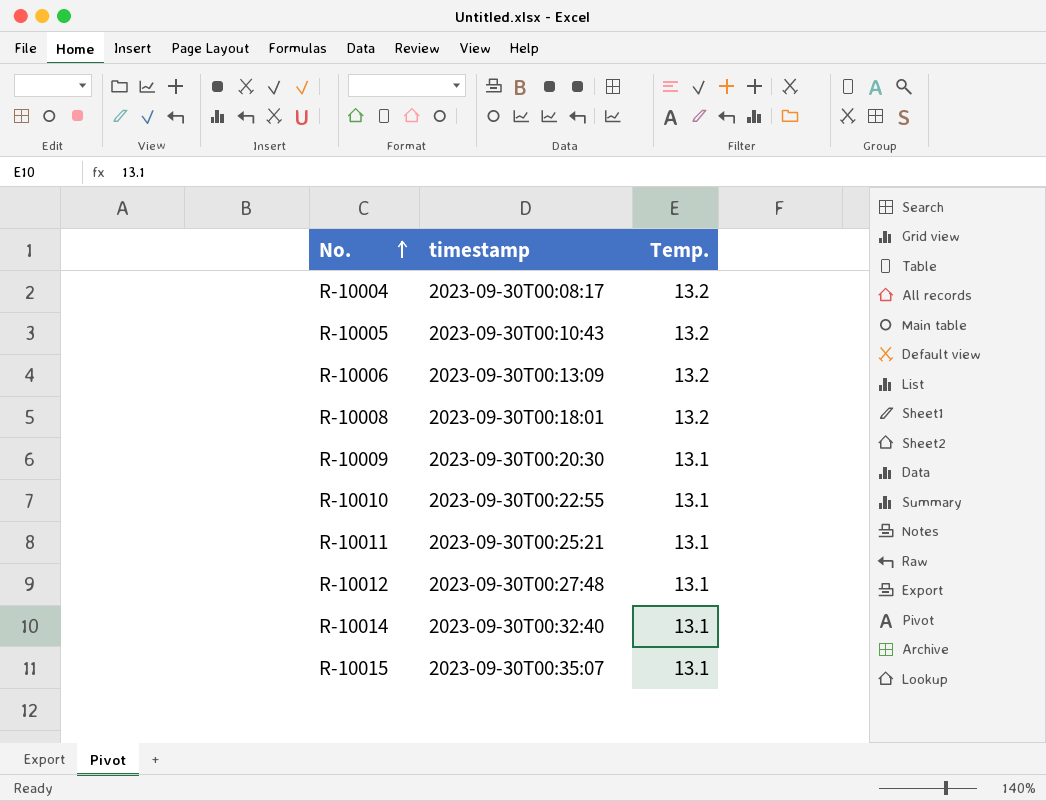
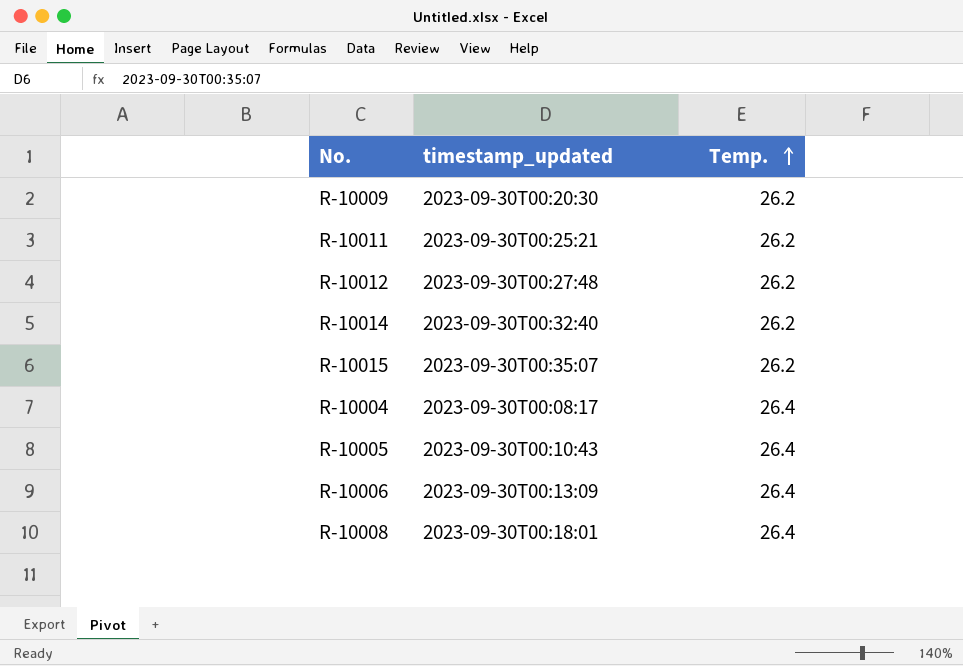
row order: No. ascending -> Temp. ascending
column name: timestamp -> timestamp_updated
row R-10010: 2023-09-30T00:22:55 | 13.1 -> none
R-10009 | Temp.: 13.1 -> 26.2
R-10011 | Temp.: 13.1 -> 26.2
R-10012 | Temp.: 13.1 -> 26.2
R-10014 | Temp.: 13.1 -> 26.2
R-10015 | Temp.: 13.1 -> 26.2
R-10004 | Temp.: 13.2 -> 26.4
R-10005 | Temp.: 13.2 -> 26.4
R-10006 | Temp.: 13.2 -> 26.4
R-10008 | Temp.: 13.2 -> 26.4

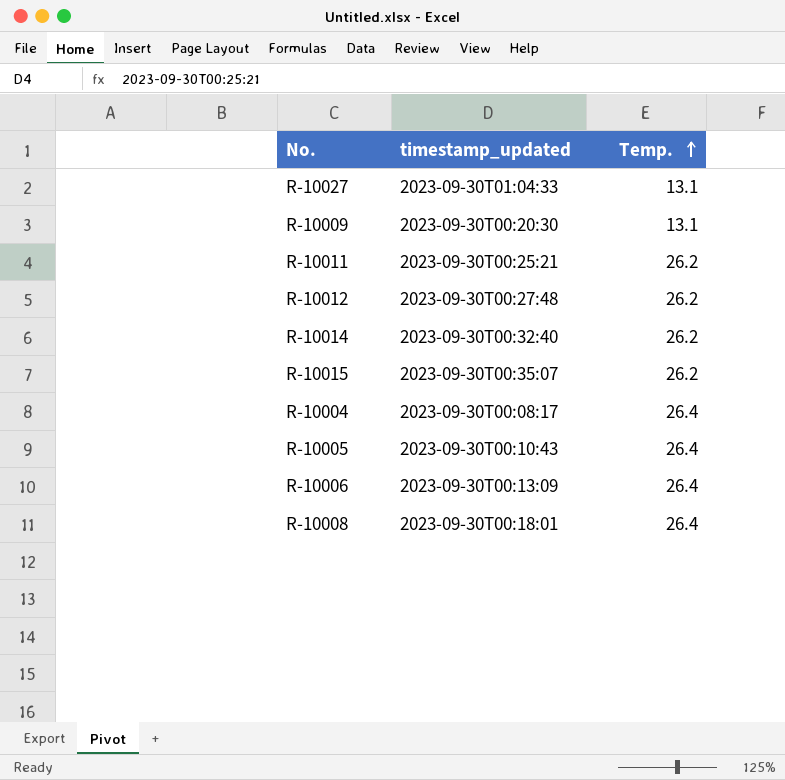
row R-10027: none -> 2023-09-30T01:04:33 | 13.1
R-10009 | Temp.: 26.2 -> 13.1

